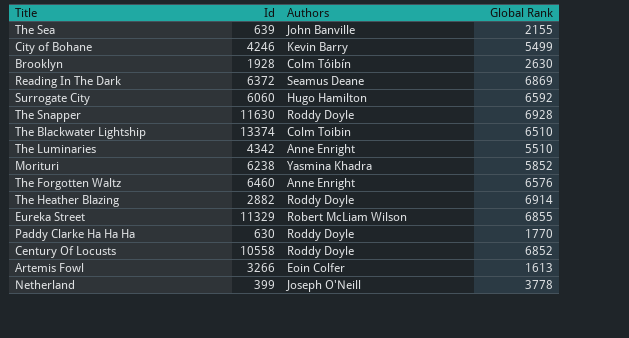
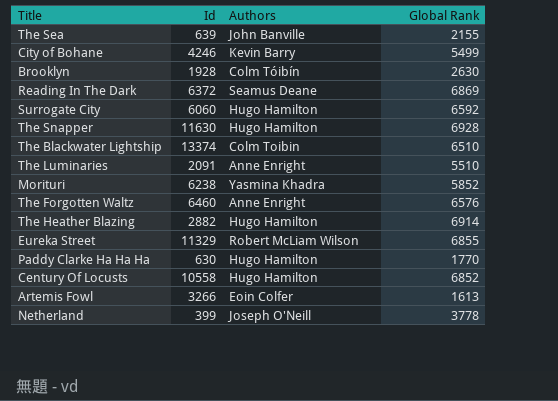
The Snapper | Authors: Roddy Doyle -> Hugo Hamilton
The Luminaries | Id: 4342 -> 2091
The Heather Blazing | Authors: Roddy Doyle -> Hugo Hamilton
Paddy Clarke Ha Ha Ha | Authors: Roddy Doyle -> Hugo Hamilton
Century Of Locusts | Authors: Roddy Doyle -> Hugo Hamilton

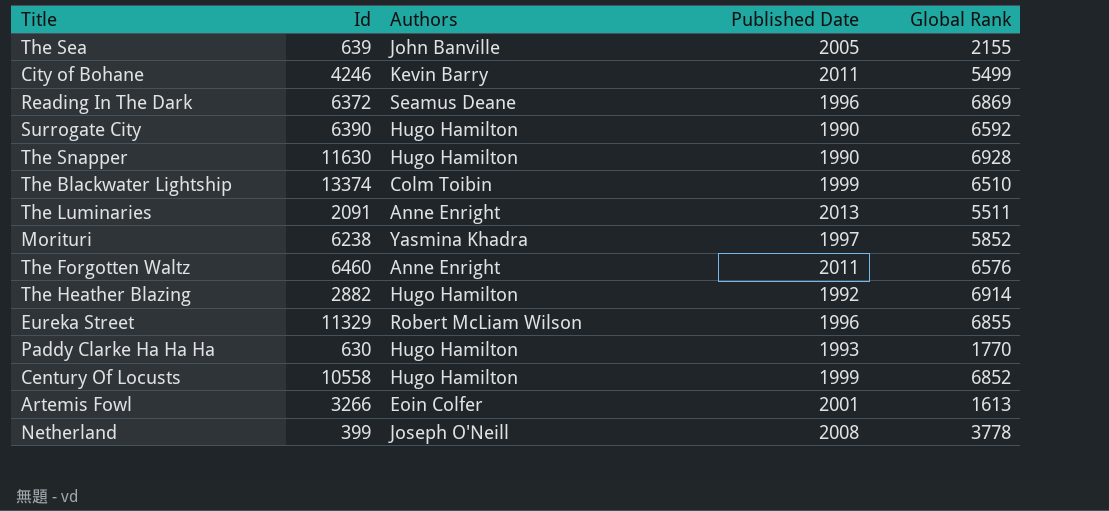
column Published Date | position: none -> 4
row Brooklyn: 1928 | Colm Tóibín | 2630 -> none
Surrogate City | Id: 6060 -> 6390
The Luminaries | Global Rank: 5510 -> 5511

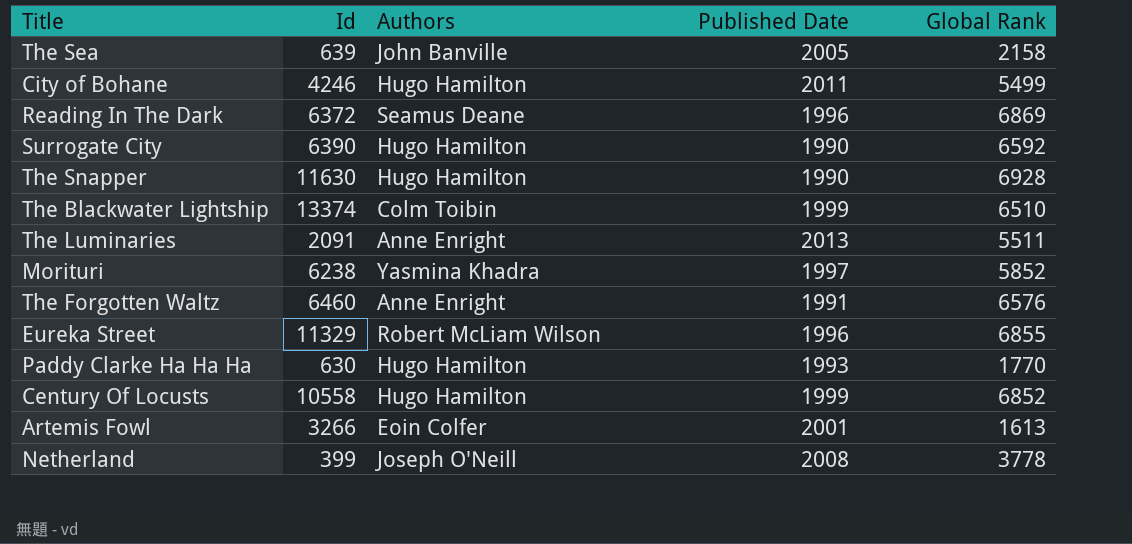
row The Heather Blazing: 2882 | Hugo Hamilton | 1992 | 6914 -> none
The Sea | Global Rank: 2155 -> 2158
City of Bohane | Authors: Kevin Barry -> Hugo Hamilton
The Forgotten Waltz | Published Date: 2011 -> 1991

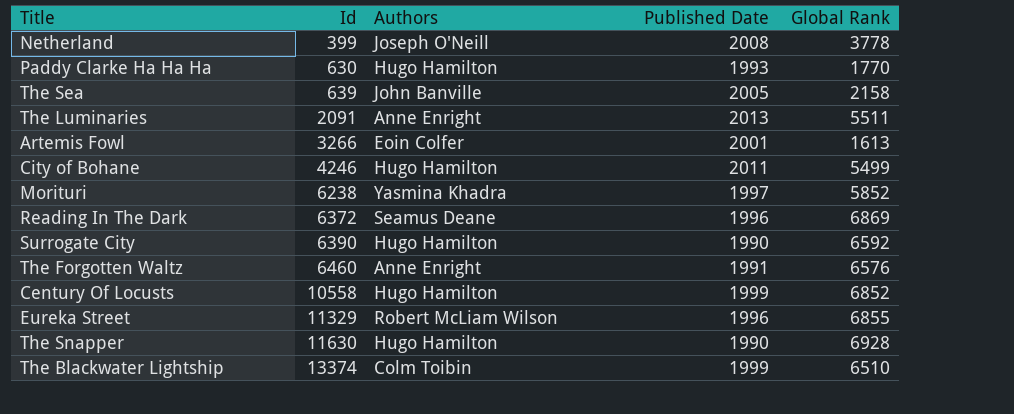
row order: none -> Id ascending

